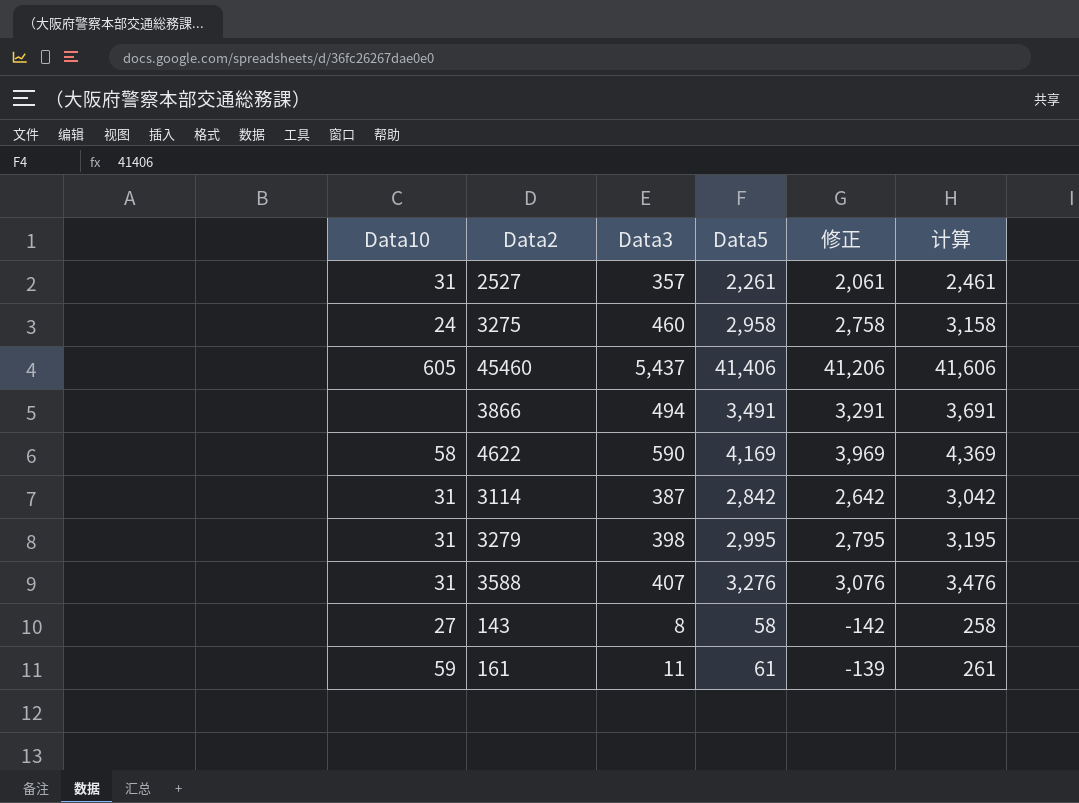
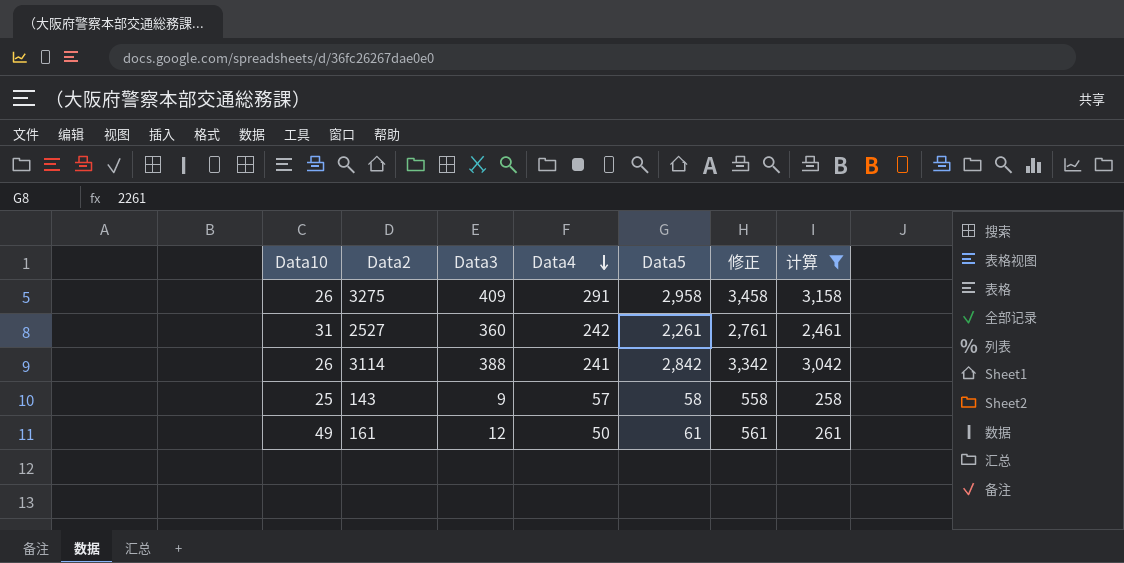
filter: none -> 计算 <= 3,158
row order: none -> Data4 descending
column Data4 | position: none -> 4
column 修正 | formula: [Data5] - 200 -> [Data5] + 500
3275 | Data10: 24 -> 26
3275 | Data3: 460 -> 409
2527 | Data3: 357 -> 360
3114 | Data10: 31 -> 26
3114 | Data3: 387 -> 388
143 | Data10: 27 -> 25
143 | Data3: 8 -> 9
161 | Data10: 59 -> 49
161 | Data3: 11 -> 12

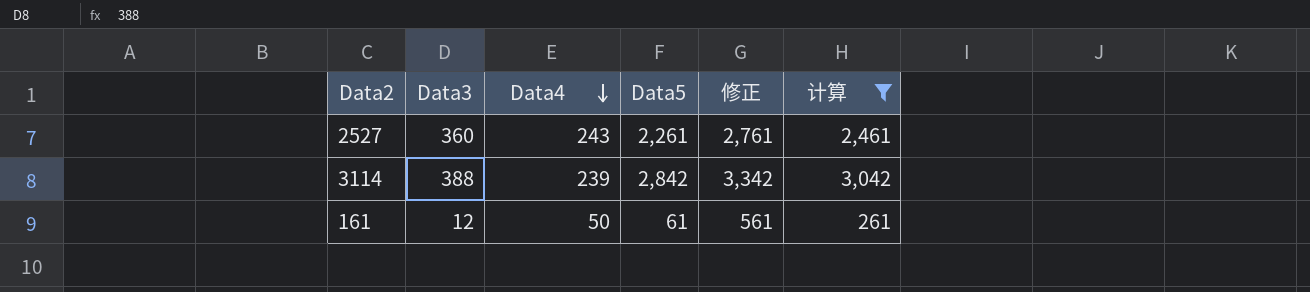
column Data10 | position: 1 -> none
row 3275: 26 | 409 | 291 | 2,958 | 3,458 | 3,158 -> none
row 143: 25 | 9 | 57 | 58 | 558 | 258 -> none
2527 | Data4: 242 -> 243
3114 | Data4: 241 -> 239

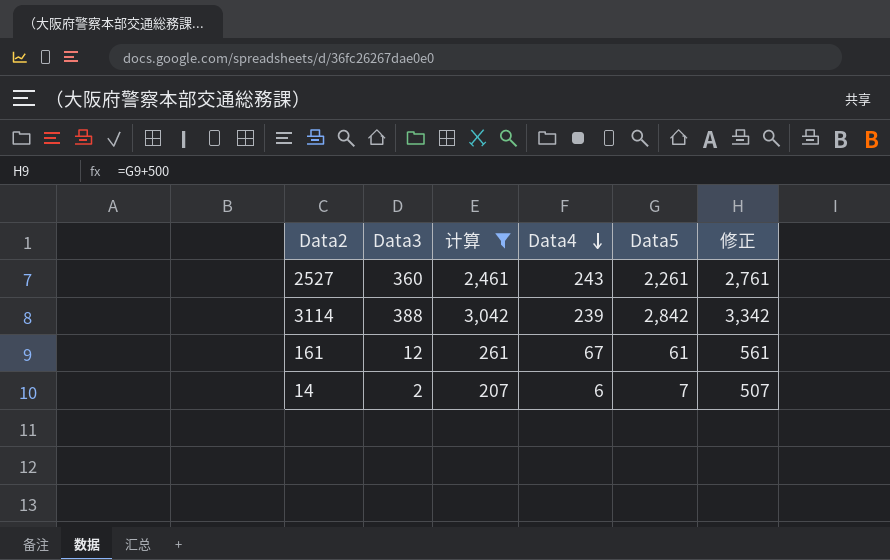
column 计算 | position: 6 -> 3
161 | Data4: 50 -> 67
row 14: none -> 2 | 207 | 6 | 7 | 507

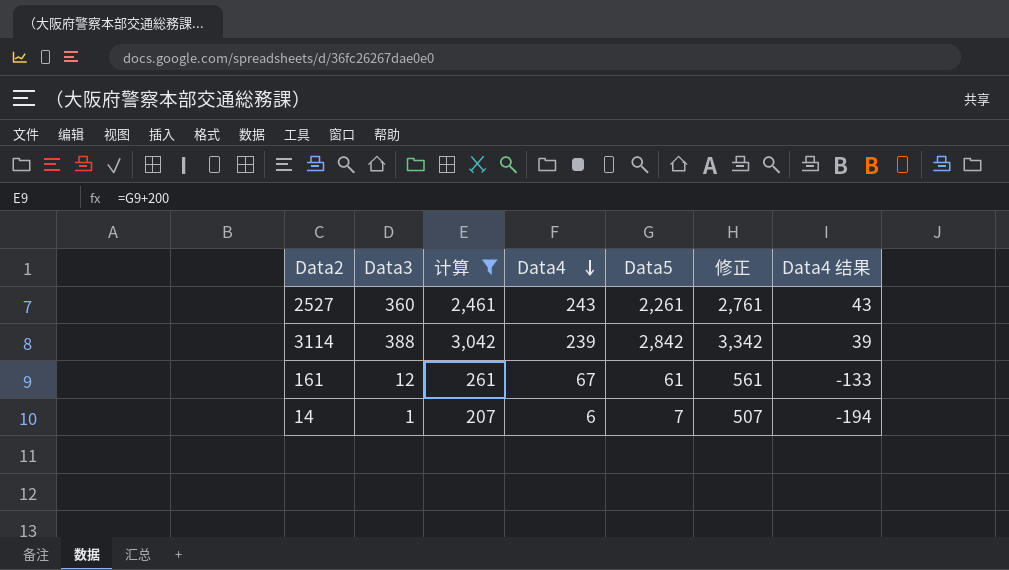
column Data4 结果 | formula: none -> [Data4] - 200
14 | Data3: 2 -> 1

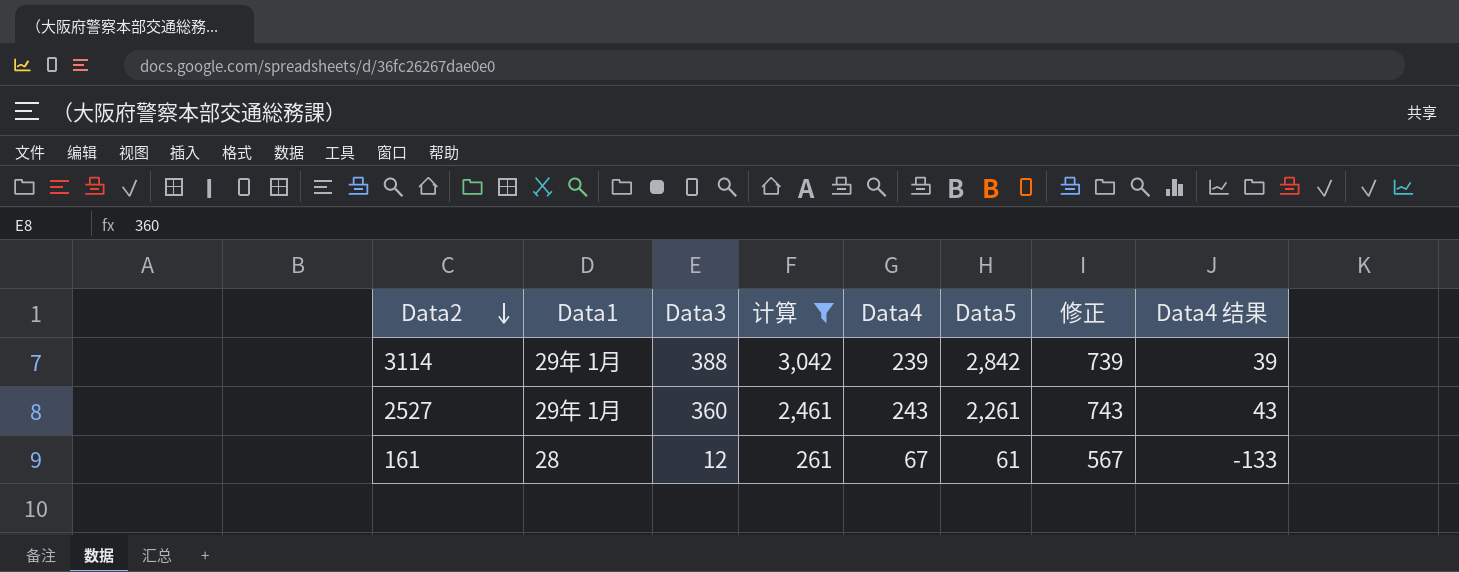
row order: Data4 descending -> Data2 descending
column Data1 | position: none -> 2
column 修正 | formula: [Data5] + 500 -> [Data4] + 500
row 14: 1 | 207 | 6 | 7 | 507 | -194 -> none

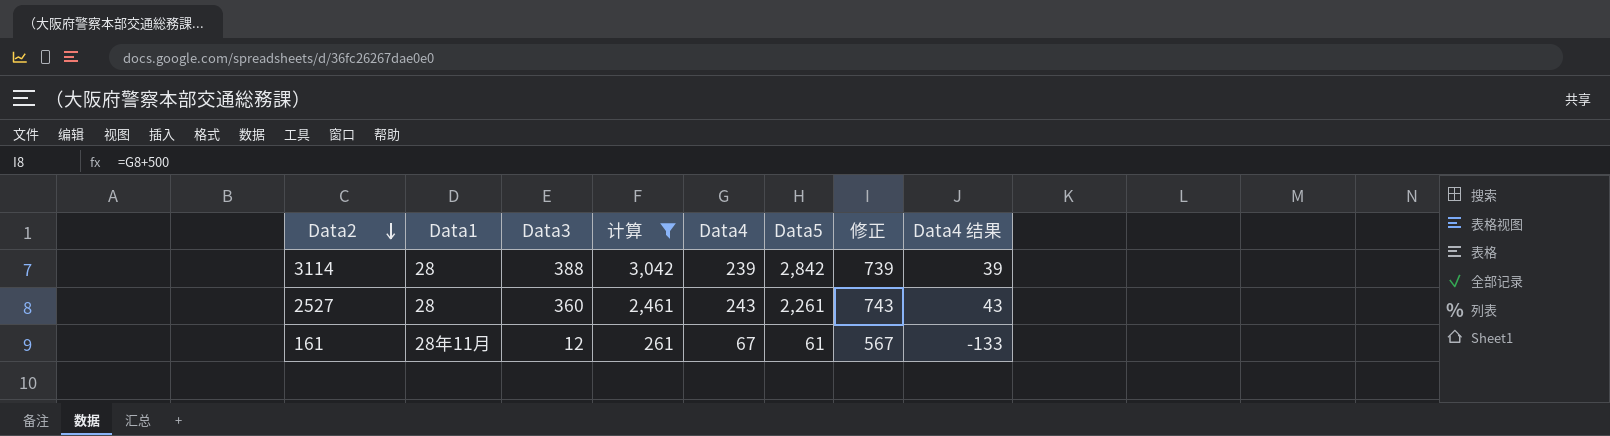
3114 | Data1: 29年 1月 -> 28
2527 | Data1: 29年 1月 -> 28
161 | Data1: 28 -> 28年11月

